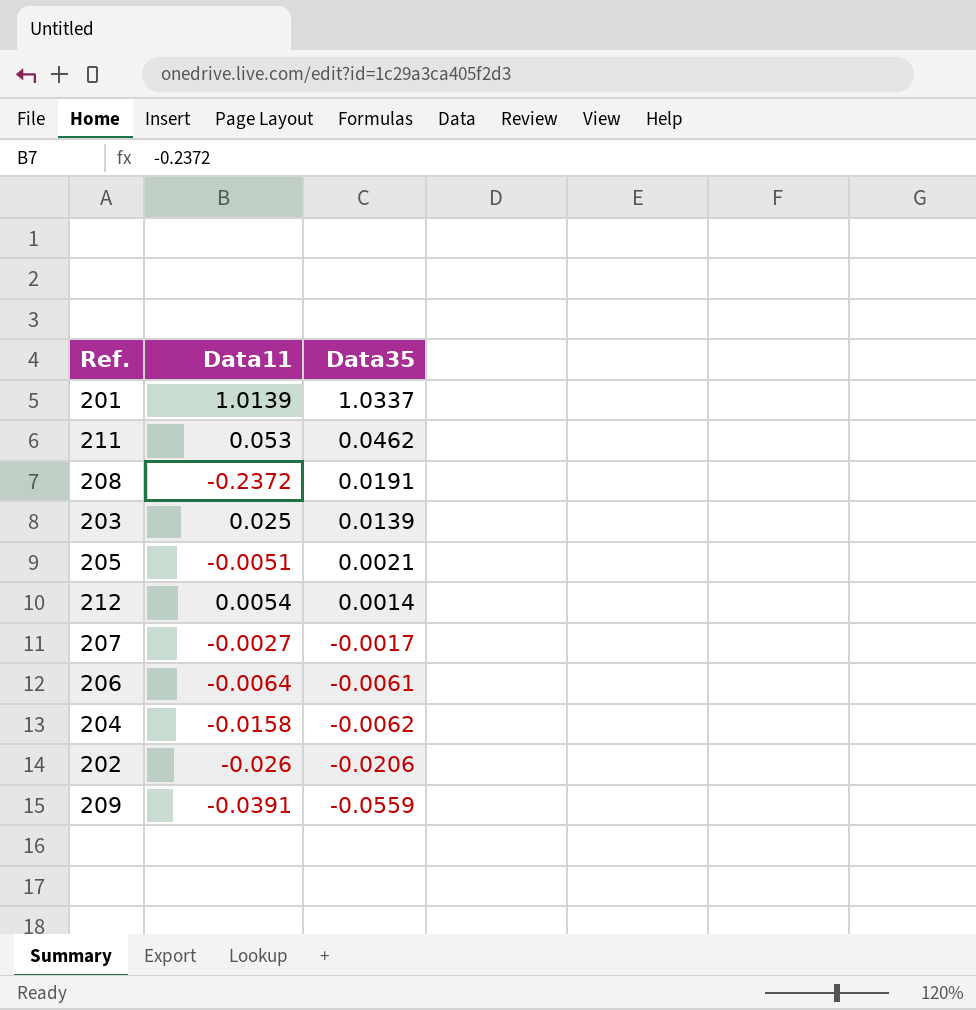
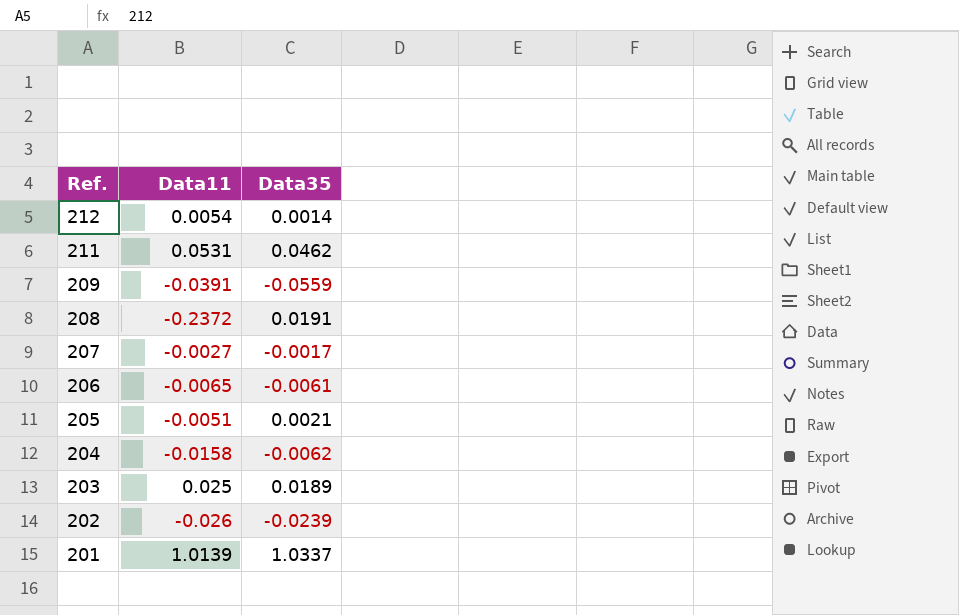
row order: Data35 descending -> Ref. descending
211 | Data11: 0.053 -> 0.0531
206 | Data11: -0.0064 -> -0.0065
203 | Data35: 0.0139 -> 0.0189
202 | Data35: -0.0206 -> -0.0239

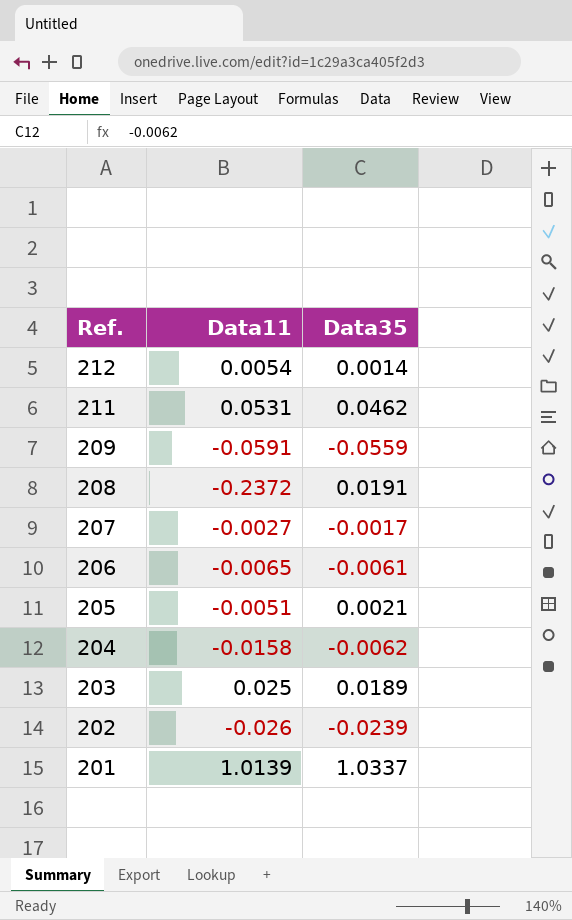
209 | Data11: -0.0391 -> -0.0591

